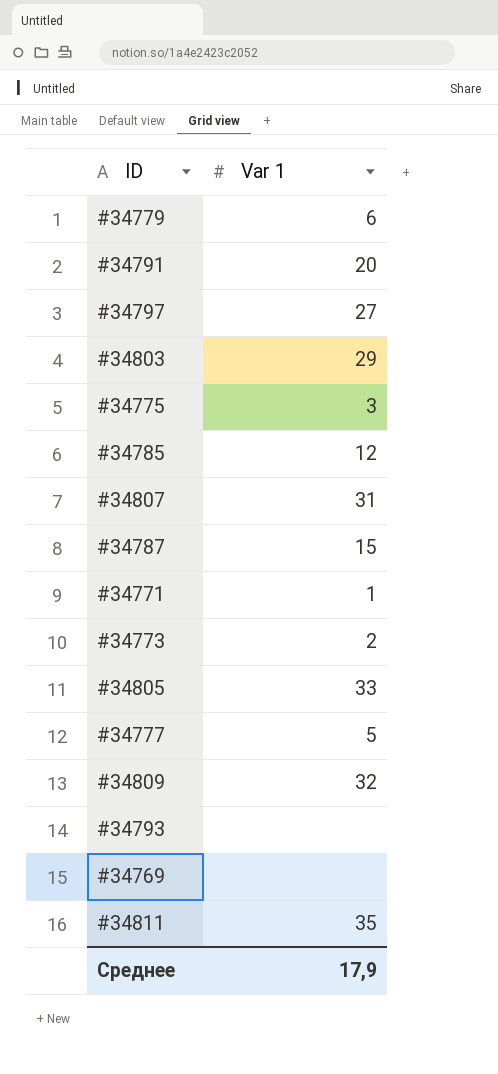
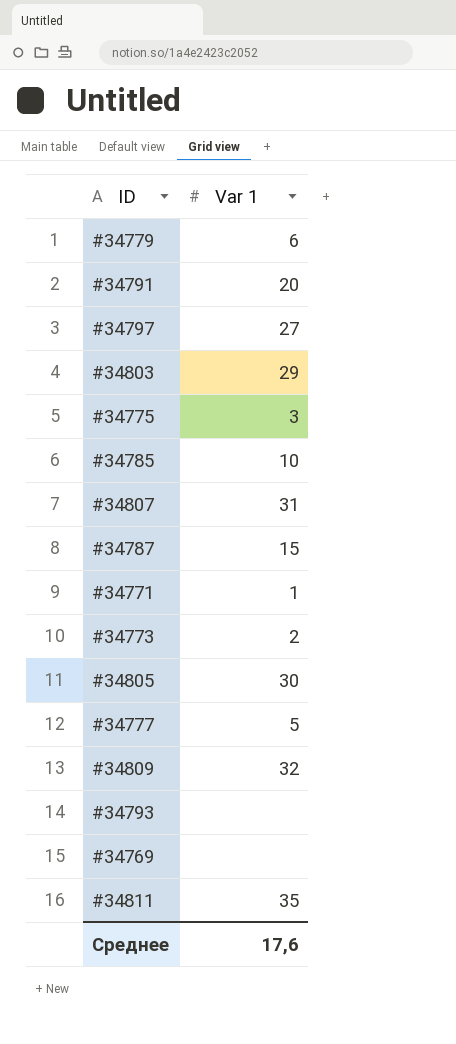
#34785 | Var 1: 12 -> 10
#34805 | Var 1: 33 -> 30
Среднее | Var 1: 17,9 -> 17,6

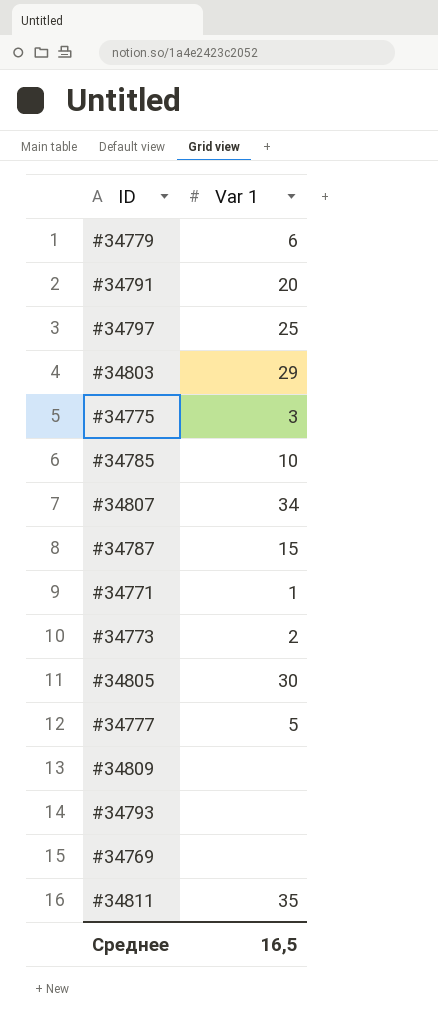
#34797 | Var 1: 27 -> 25
#34807 | Var 1: 31 -> 34
#34809 | Var 1: 32 -> none
Среднее | Var 1: 17,6 -> 16,5

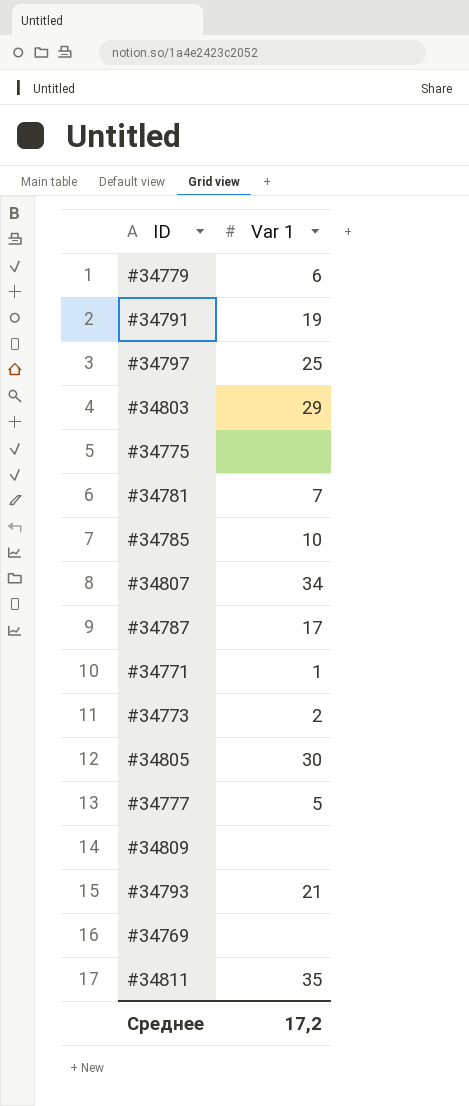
#34791 | Var 1: 20 -> 19
#34775 | Var 1: 3 -> none
row #34781: none -> 7
#34787 | Var 1: 15 -> 17
#34793 | Var 1: none -> 21
Среднее | Var 1: 16,5 -> 17,2

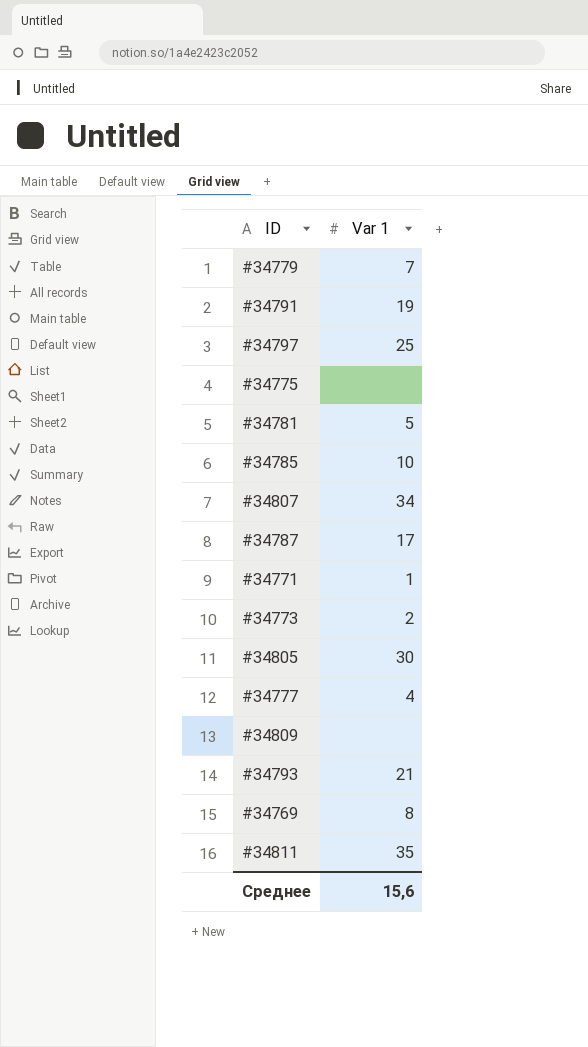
row #34803: 29 -> none
#34779 | Var 1: 6 -> 7
#34781 | Var 1: 7 -> 5
#34777 | Var 1: 5 -> 4
#34769 | Var 1: none -> 8
Среднее | Var 1: 17,2 -> 15,6

